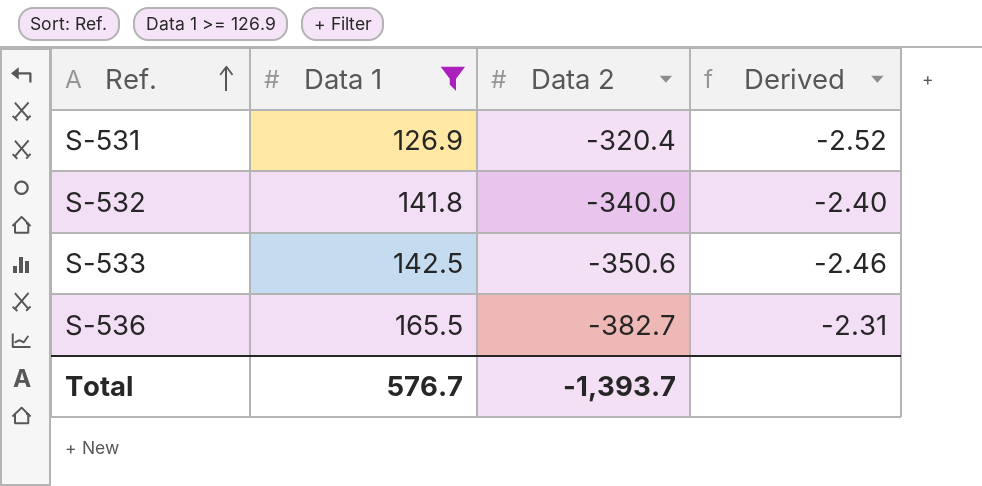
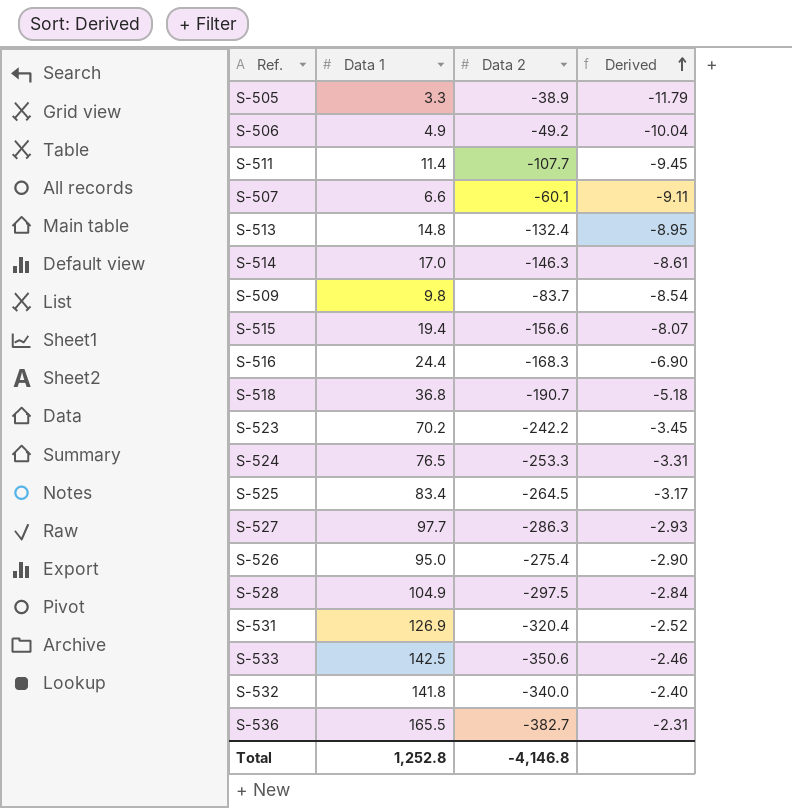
filter: Data 1 >= 126.9 -> none
row order: Ref. ascending -> Derived ascending
Total | Data 1: 576.7 -> 1,252.8
Total | Data 2: -1,393.7 -> -4,146.8

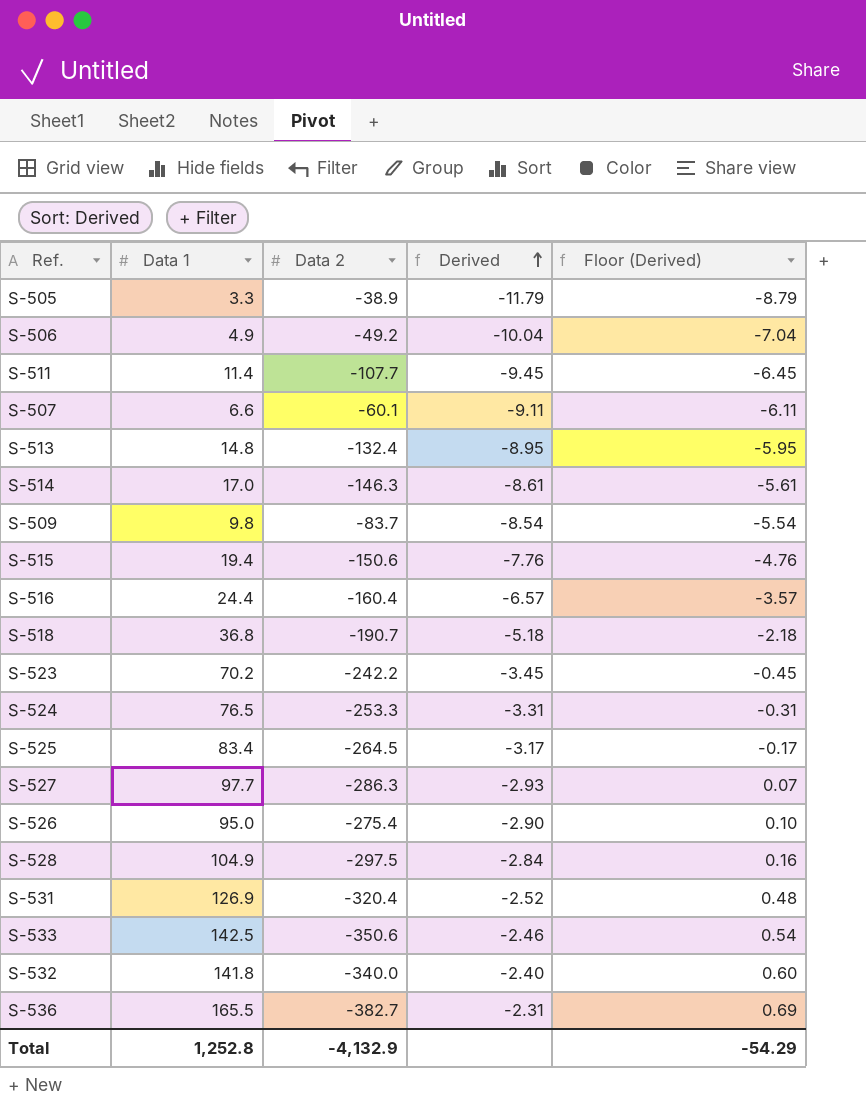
column Floor (Derived) | formula: none -> [Derived] + 3
S-515 | Data 2: -156.6 -> -150.6
S-515 | Derived: -8.07 -> -7.76
S-516 | Data 2: -168.3 -> -160.4
S-516 | Derived: -6.90 -> -6.57
Total | Data 2: -4,146.8 -> -4,132.9

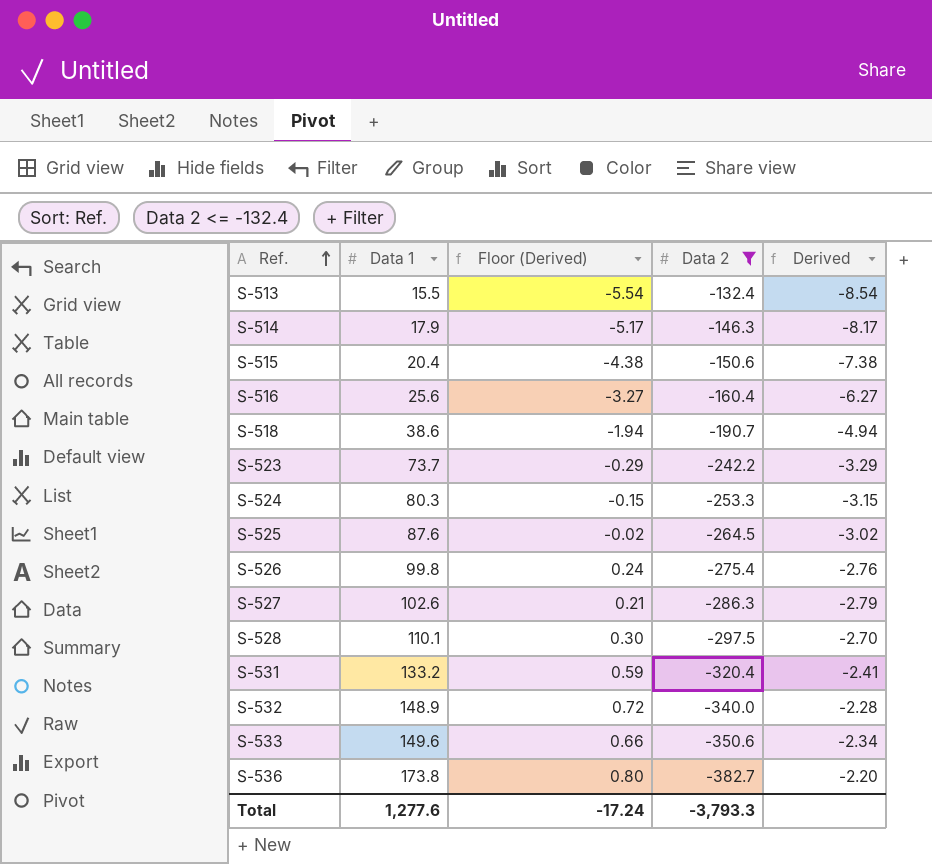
filter: none -> Data 2 <= -132.4
row order: Derived ascending -> Ref. ascending
column Floor (Derived) | position: 5 -> 3
S-513 | Data 1: 14.8 -> 15.5
S-513 | Floor (Derived): -5.95 -> -5.54
S-513 | Derived: -8.95 -> -8.54
S-514 | Data 1: 17.0 -> 17.9
S-514 | Floor (Derived): -5.61 -> -5.17
S-514 | Derived: -8.61 -> -8.17
S-515 | Data 1: 19.4 -> 20.4
S-515 | Floor (Derived): -4.76 -> -4.38
S-515 | Derived: -7.76 -> -7.38
S-516 | Data 1: 24.4 -> 25.6
S-516 | Floor (Derived): -3.57 -> -3.27
S-516 | Derived: -6.57 -> -6.27
S-518 | Data 1: 36.8 -> 38.6
S-518 | Floor (Derived): -2.18 -> -1.94
S-518 | Derived: -5.18 -> -4.94
S-523 | Data 1: 70.2 -> 73.7
S-523 | Floor (Derived): -0.45 -> -0.29
S-523 | Derived: -3.45 -> -3.29
S-524 | Data 1: 76.5 -> 80.3
S-524 | Floor (Derived): -0.31 -> -0.15
S-524 | Derived: -3.31 -> -3.15
S-525 | Data 1: 83.4 -> 87.6
S-525 | Floor (Derived): -0.17 -> -0.02
S-525 | Derived: -3.17 -> -3.02
S-526 | Data 1: 95.0 -> 99.8
S-526 | Floor (Derived): 0.10 -> 0.24
S-526 | Derived: -2.90 -> -2.76
S-527 | Data 1: 97.7 -> 102.6
S-527 | Floor (Derived): 0.07 -> 0.21
S-527 | Derived: -2.93 -> -2.79
S-528 | Data 1: 104.9 -> 110.1
S-528 | Floor (Derived): 0.16 -> 0.30
S-528 | Derived: -2.84 -> -2.70
S-531 | Data 1: 126.9 -> 133.2
S-531 | Floor (Derived): 0.48 -> 0.59
S-531 | Derived: -2.52 -> -2.41
S-532 | Data 1: 141.8 -> 148.9
S-532 | Floor (Derived): 0.60 -> 0.72
S-532 | Derived: -2.40 -> -2.28
S-533 | Data 1: 142.5 -> 149.6
S-533 | Floor (Derived): 0.54 -> 0.66
S-533 | Derived: -2.46 -> -2.34
S-536 | Data 1: 165.5 -> 173.8
S-536 | Floor (Derived): 0.69 -> 0.80
S-536 | Derived: -2.31 -> -2.20
Total | Data 1: 1,252.8 -> 1,277.6
Total | Floor (Derived): -54.29 -> -17.24
Total | Data 2: -4,132.9 -> -3,793.3

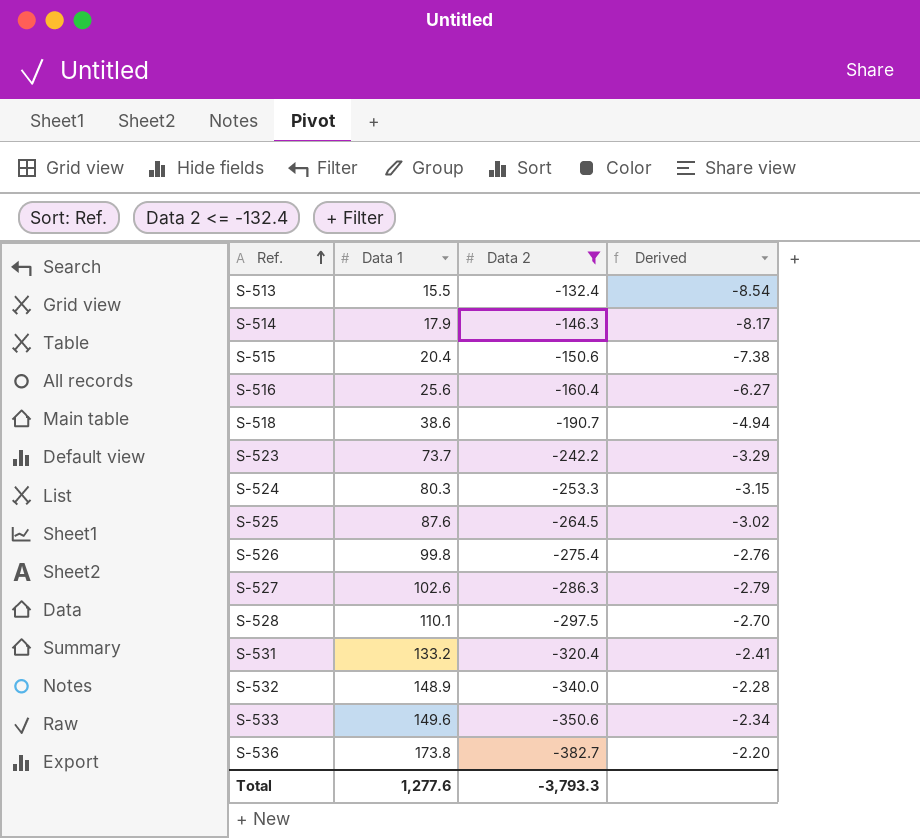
column Floor (Derived) | formula: [Derived] + 3 -> none

